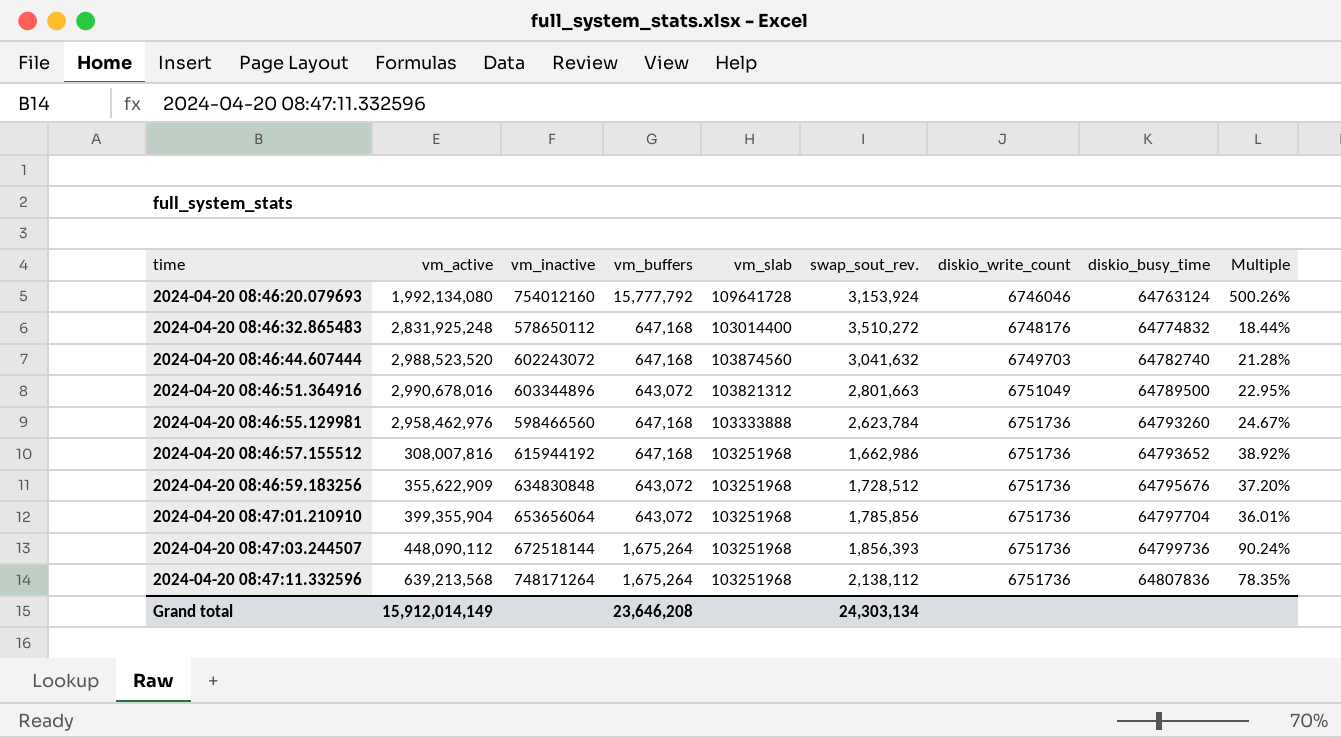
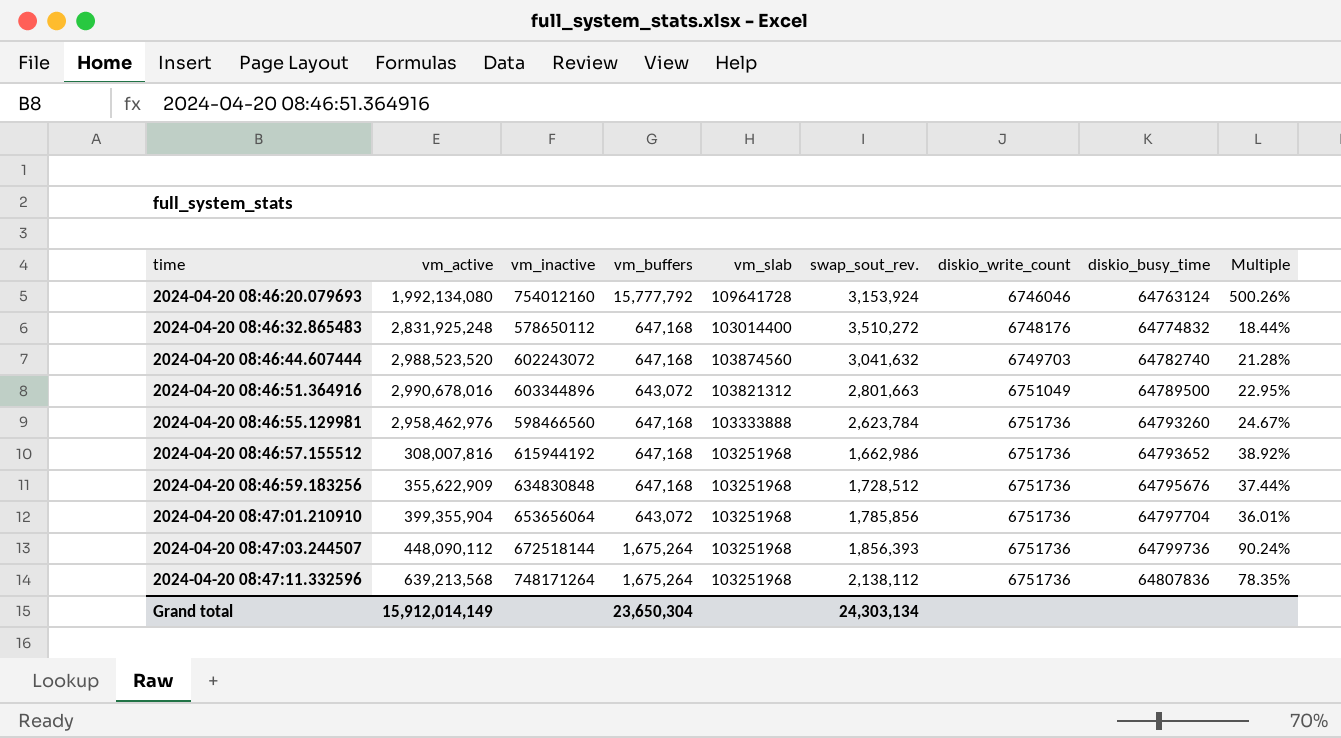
2024-04-20 08:46:59.183256 | vm_buffers: 643,072 -> 647,168
2024-04-20 08:46:59.183256 | Multiple: 37.20% -> 37.44%
Grand total | vm_buffers: 23,646,208 -> 23,650,304

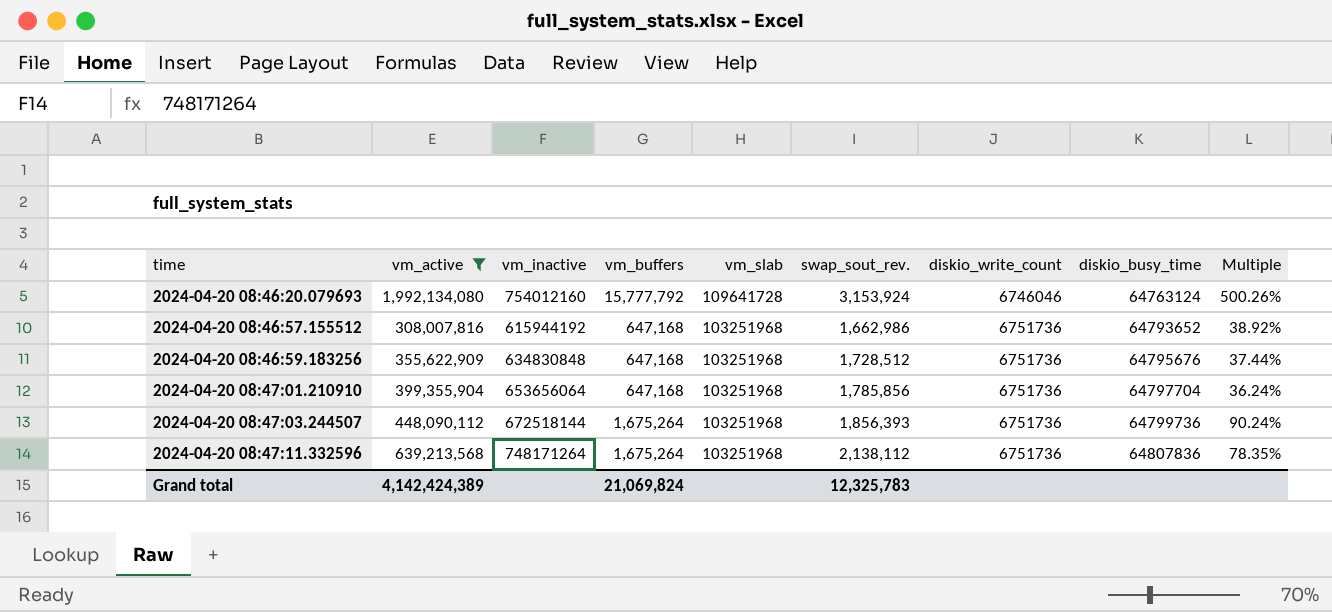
filter: none -> vm_active <= 1,992,134,080
2024-04-20 08:47:01.210910 | vm_buffers: 643,072 -> 647,168
2024-04-20 08:47:01.210910 | Multiple: 36.01% -> 36.24%
Grand total | vm_active: 15,912,014,149 -> 4,142,424,389
Grand total | vm_buffers: 23,650,304 -> 21,069,824
Grand total | swap_sout_rev.: 24,303,134 -> 12,325,783

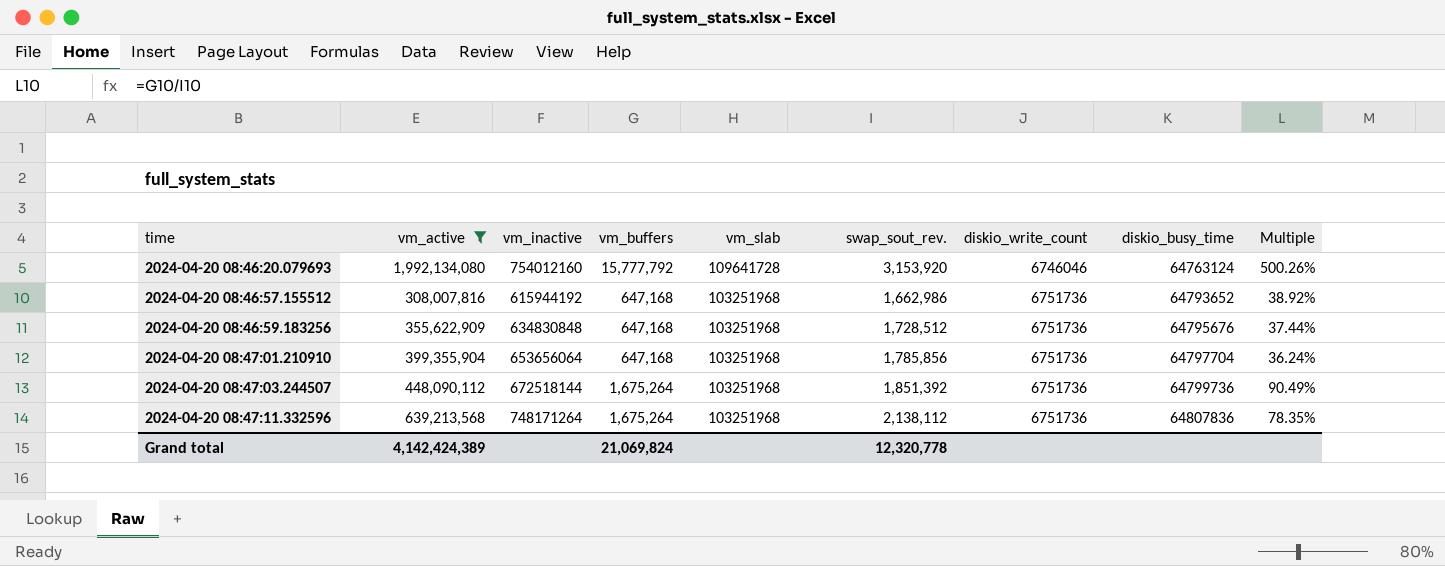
2024-04-20 08:46:20.079693 | swap_sout_rev.: 3,153,924 -> 3,153,920
2024-04-20 08:47:03.244507 | swap_sout_rev.: 1,856,393 -> 1,851,392
2024-04-20 08:47:03.244507 | Multiple: 90.24% -> 90.49%
Grand total | swap_sout_rev.: 12,325,783 -> 12,320,778

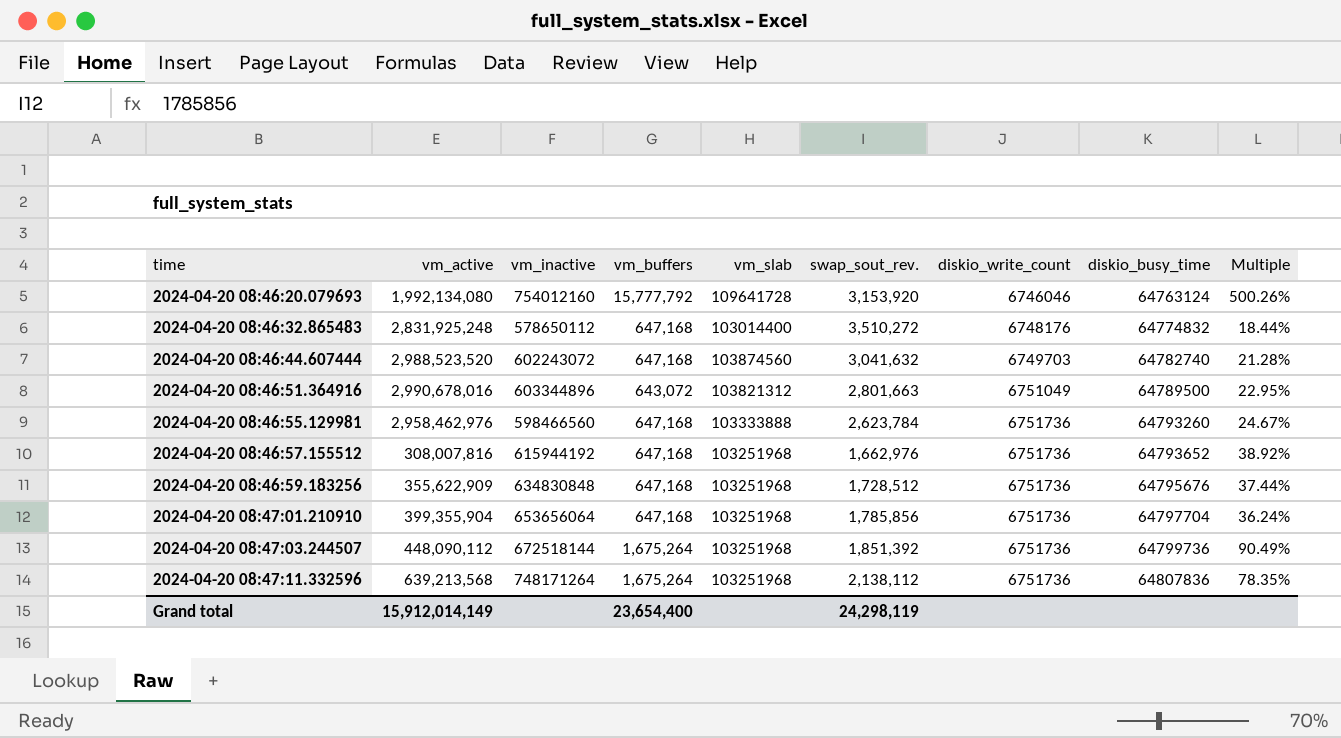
filter: vm_active <= 1,992,134,080 -> none
2024-04-20 08:46:57.155512 | swap_sout_rev.: 1,662,986 -> 1,662,976
Grand total | vm_active: 4,142,424,389 -> 15,912,014,149
Grand total | vm_buffers: 21,069,824 -> 23,654,400
Grand total | swap_sout_rev.: 12,320,778 -> 24,298,119

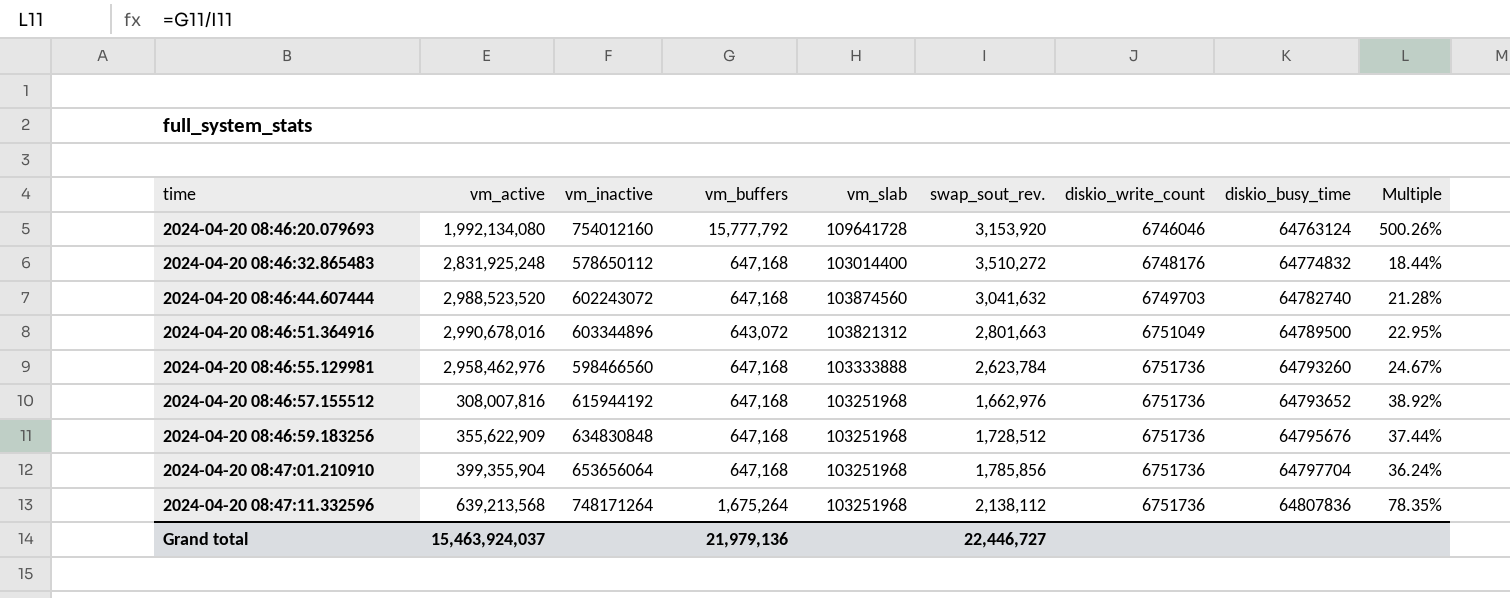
row 2024-04-20 08:47:03.244507: 448,090,112 | 672518144 | 1,675,264 | 103251968 | 1,851,392 | 6751736 | 64799736 | 90.49% -> none
Grand total | vm_active: 15,912,014,149 -> 15,463,924,037
Grand total | vm_buffers: 23,654,400 -> 21,979,136
Grand total | swap_sout_rev.: 24,298,119 -> 22,446,727

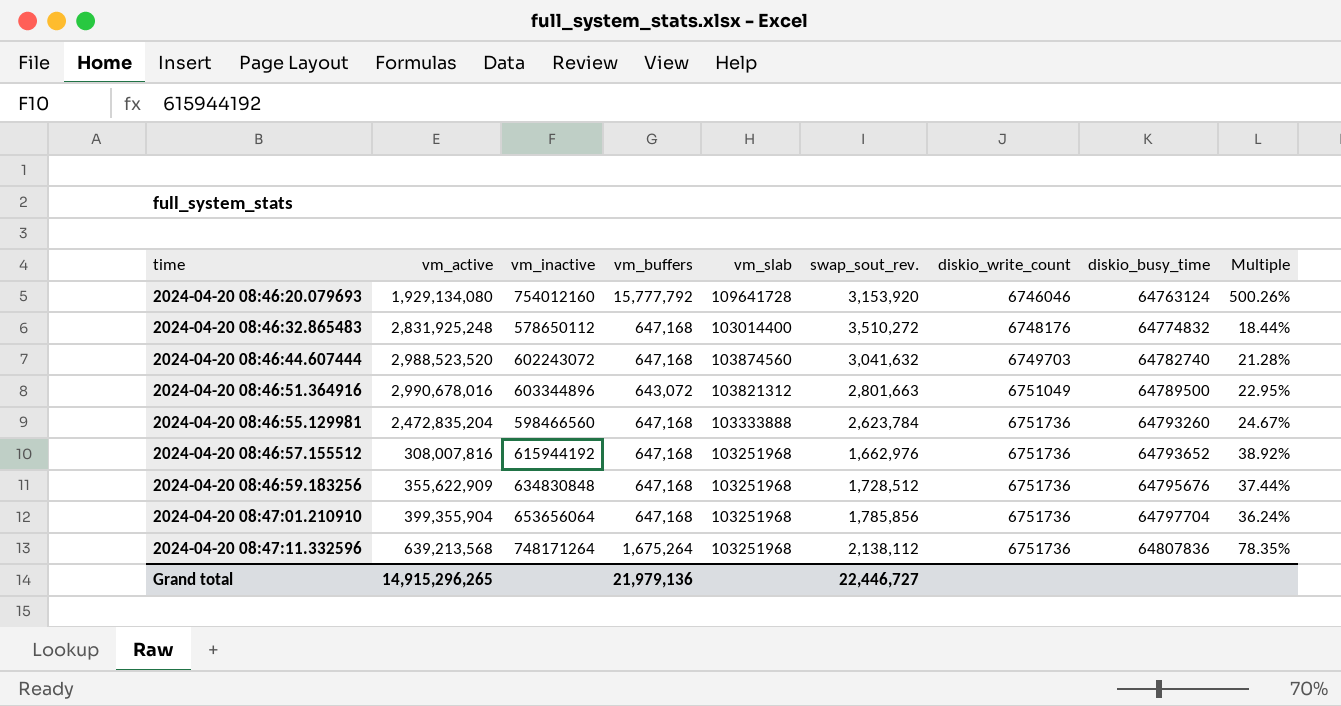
2024-04-20 08:46:20.079693 | vm_active: 1,992,134,080 -> 1,929,134,080
2024-04-20 08:46:55.129981 | vm_active: 2,958,462,976 -> 2,472,835,204
Grand total | vm_active: 15,463,924,037 -> 14,915,296,265

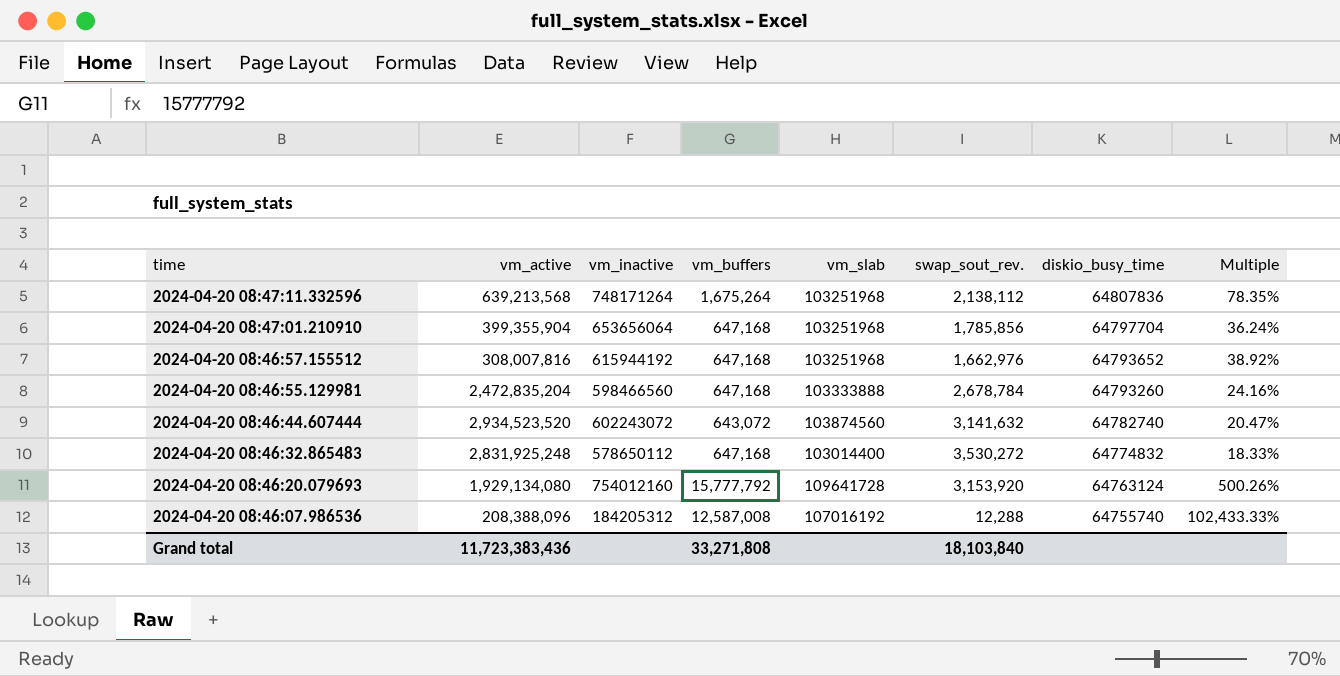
row order: time ascending -> time descending
column diskio_write_count | position: 7 -> none
row 2024-04-20 08:46:51.364916: 2,990,678,016 | 603344896 | 643,072 | 103821312 | 2,801,663 | 6751049 | 64789500 | 22.95% -> none
row 2024-04-20 08:46:59.183256: 355,622,909 | 634830848 | 647,168 | 103251968 | 1,728,512 | 6751736 | 64795676 | 37.44% -> none
2024-04-20 08:46:55.129981 | swap_sout_rev.: 2,623,784 -> 2,678,784
2024-04-20 08:46:55.129981 | Multiple: 24.67% -> 24.16%
2024-04-20 08:46:44.607444 | vm_active: 2,988,523,520 -> 2,934,523,520
2024-04-20 08:46:44.607444 | vm_buffers: 647,168 -> 643,072
2024-04-20 08:46:44.607444 | swap_sout_rev.: 3,041,632 -> 3,141,632
2024-04-20 08:46:44.607444 | Multiple: 21.28% -> 20.47%
2024-04-20 08:46:32.865483 | swap_sout_rev.: 3,510,272 -> 3,530,272
2024-04-20 08:46:32.865483 | Multiple: 18.44% -> 18.33%
row 2024-04-20 08:46:07.986536: none -> 208,388,096 | 184205312 | 12,587,008 | 107016192 | 12,288 | 64755740 | 102,433.33%
Grand total | vm_active: 14,915,296,265 -> 11,723,383,436
Grand total | vm_buffers: 21,979,136 -> 33,271,808
Grand total | swap_sout_rev.: 22,446,727 -> 18,103,840

